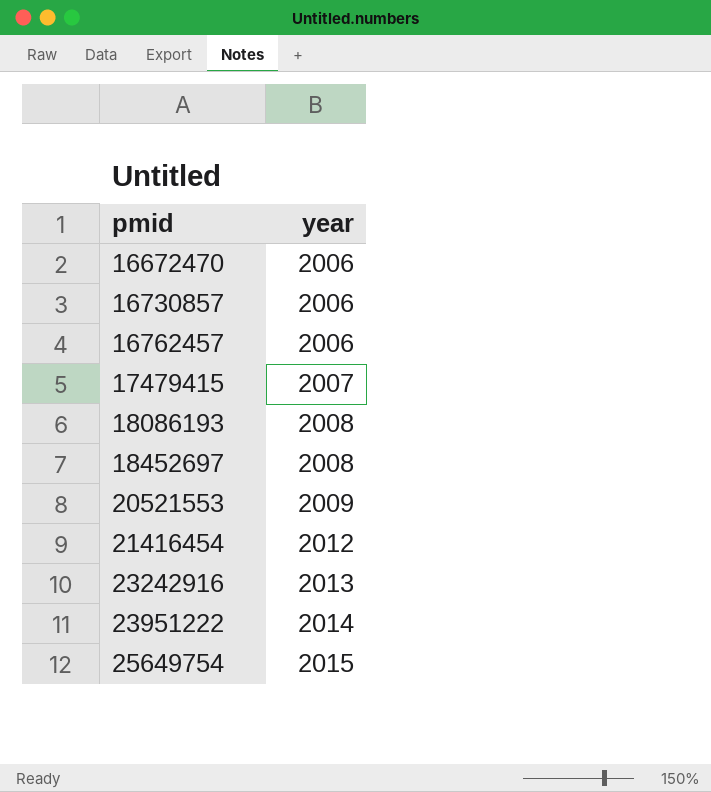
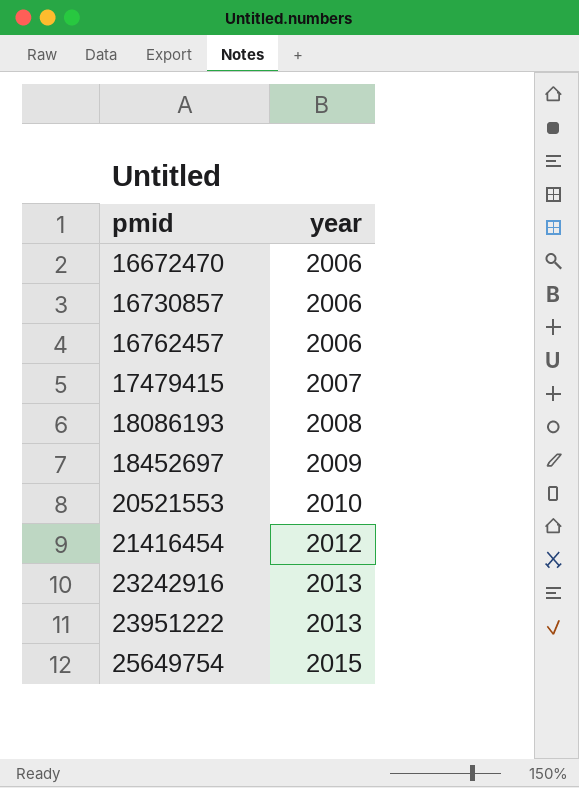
18452697 | year: 2008 -> 2009
20521553 | year: 2009 -> 2010
23951222 | year: 2014 -> 2013

